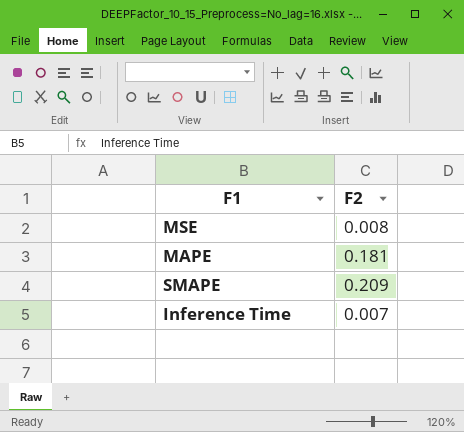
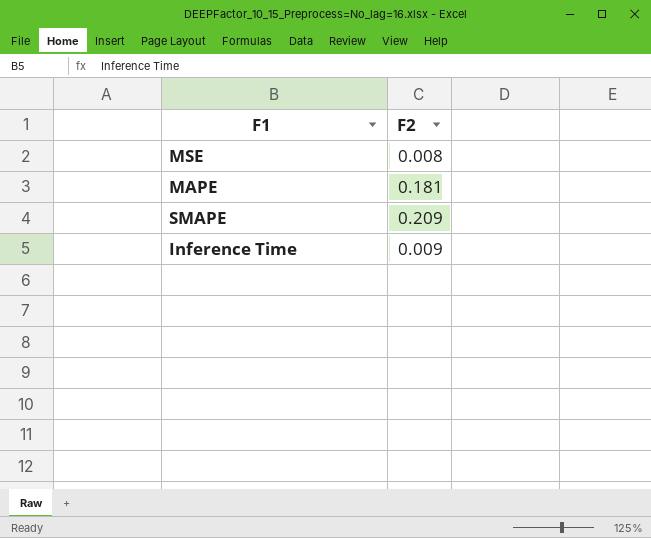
Inference Time | F2: 0.007 -> 0.009

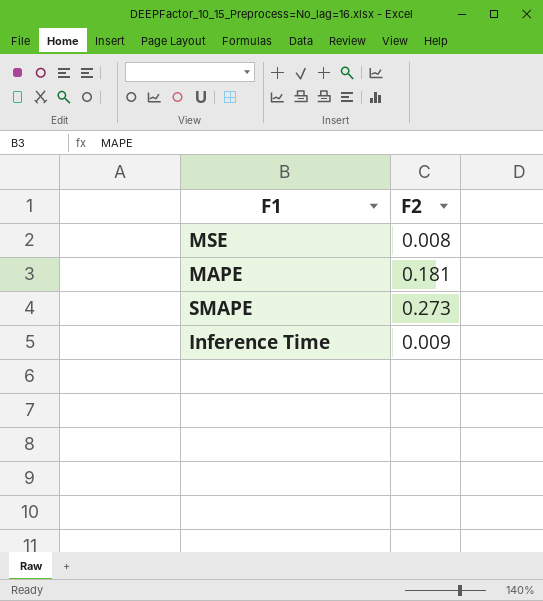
SMAPE | F2: 0.209 -> 0.273

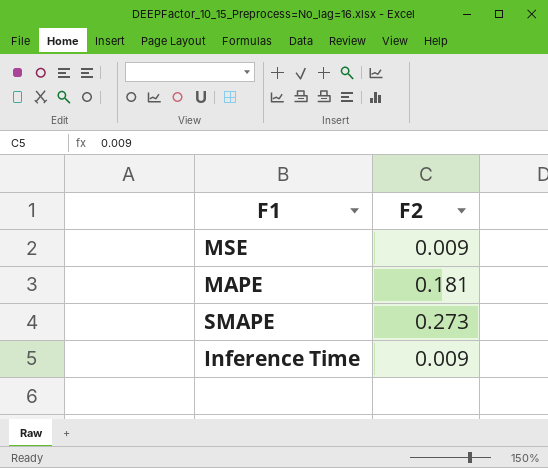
MSE | F2: 0.008 -> 0.009

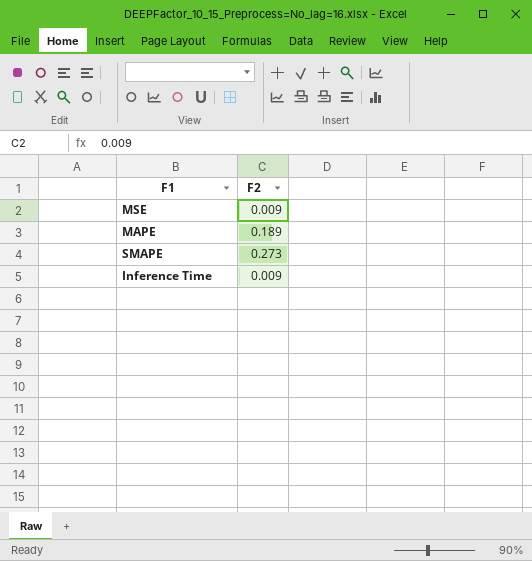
MAPE | F2: 0.181 -> 0.189

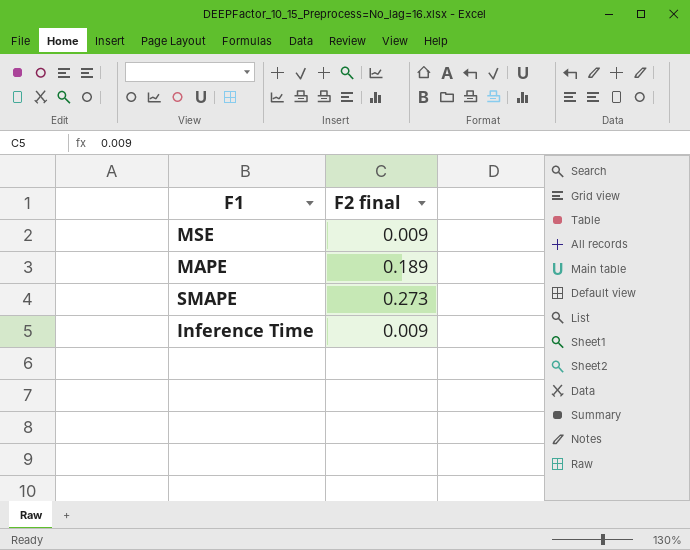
column name: F2 -> F2 final

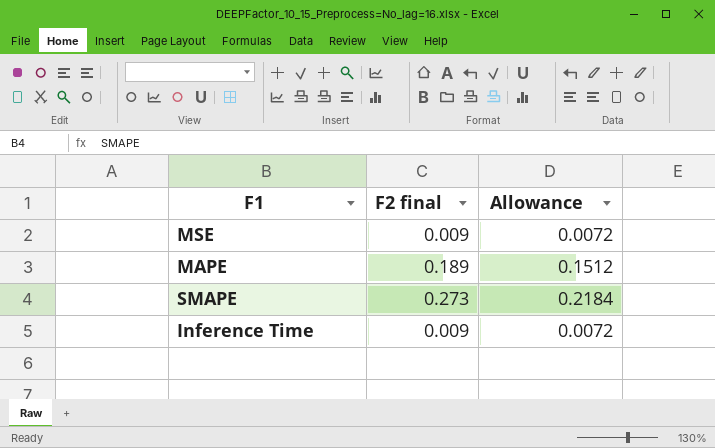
column Allowance | formula: none -> [F2 final] * 0.8

